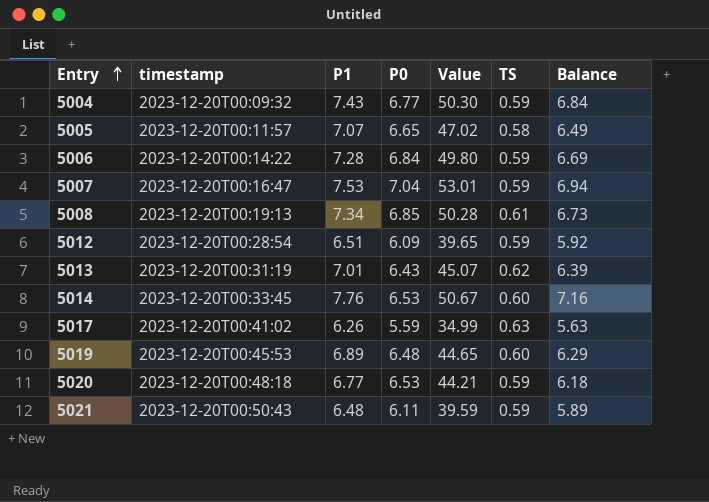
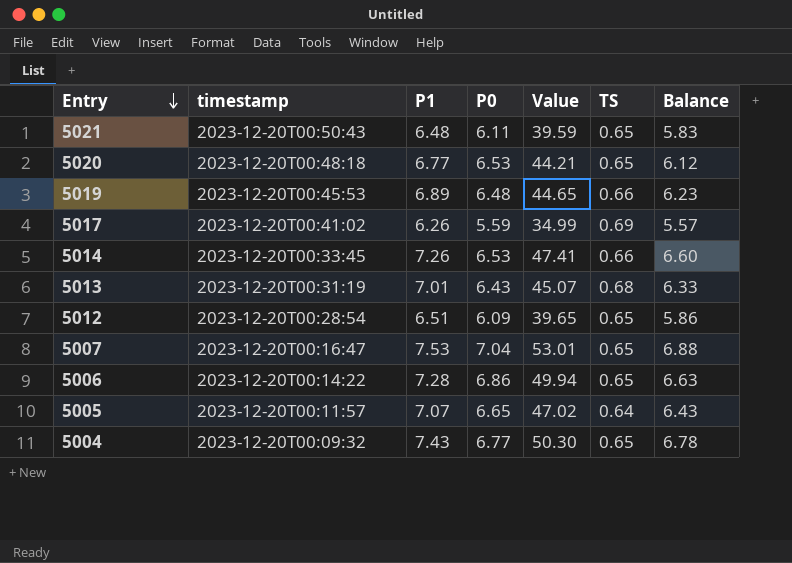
row order: Entry ascending -> Entry descending
row 5008: 2023-12-20T00:19:13 | 7.34 | 6.85 | 50.28 | 0.61 | 6.73 -> none
5021 | TS: 0.59 -> 0.65
5021 | Balance: 5.89 -> 5.83
5020 | TS: 0.59 -> 0.65
5020 | Balance: 6.18 -> 6.12
5019 | TS: 0.60 -> 0.66
5019 | Balance: 6.29 -> 6.23
5017 | TS: 0.63 -> 0.69
5017 | Balance: 5.63 -> 5.57
5014 | P1: 7.76 -> 7.26
5014 | Value: 50.67 -> 47.41
5014 | TS: 0.60 -> 0.66
5014 | Balance: 7.16 -> 6.60
5013 | TS: 0.62 -> 0.68
5013 | Balance: 6.39 -> 6.33
5012 | TS: 0.59 -> 0.65
5012 | Balance: 5.92 -> 5.86
5007 | TS: 0.59 -> 0.65
5007 | Balance: 6.94 -> 6.88
5006 | P0: 6.84 -> 6.86
5006 | Value: 49.80 -> 49.94
5006 | TS: 0.59 -> 0.65
5006 | Balance: 6.69 -> 6.63
5005 | TS: 0.58 -> 0.64
5005 | Balance: 6.49 -> 6.43
5004 | TS: 0.59 -> 0.65
5004 | Balance: 6.84 -> 6.78

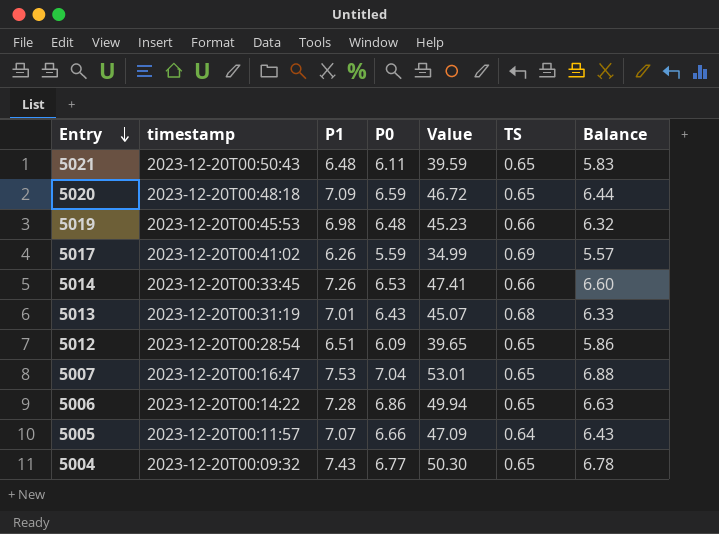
5020 | P1: 6.77 -> 7.09
5020 | P0: 6.53 -> 6.59
5020 | Value: 44.21 -> 46.72
5020 | Balance: 6.12 -> 6.44
5019 | P1: 6.89 -> 6.98
5019 | Value: 44.65 -> 45.23
5019 | Balance: 6.23 -> 6.32
5005 | P0: 6.65 -> 6.66
5005 | Value: 47.02 -> 47.09

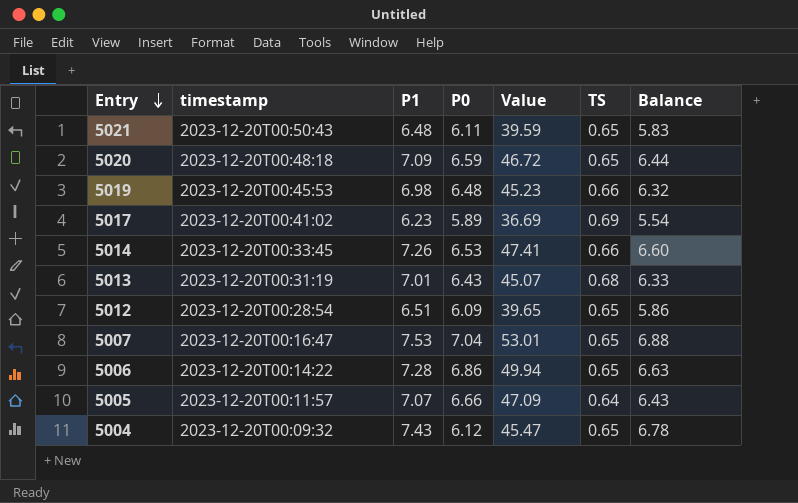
5017 | P1: 6.26 -> 6.23
5017 | P0: 5.59 -> 5.89
5017 | Value: 34.99 -> 36.69
5017 | Balance: 5.57 -> 5.54
5004 | P0: 6.77 -> 6.12
5004 | Value: 50.30 -> 45.47

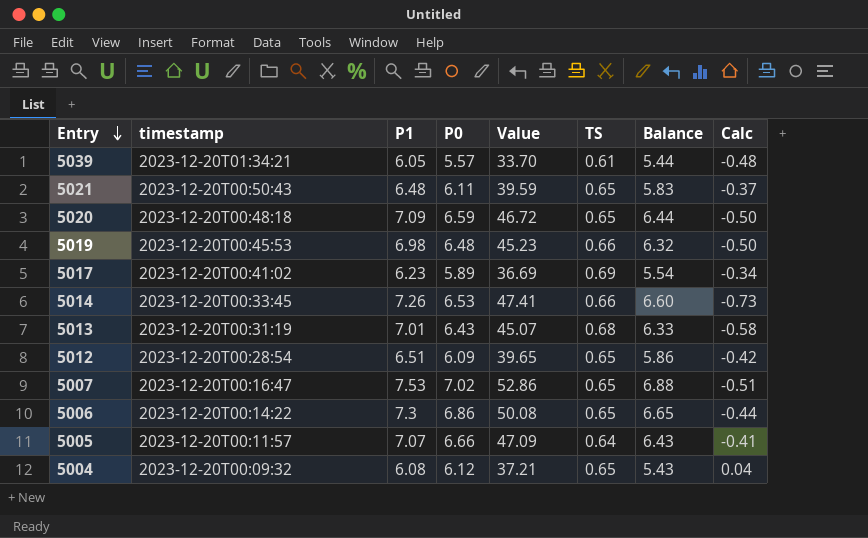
column Calc | formula: none -> [P0] - [P1]
row 5039: none -> 2023-12-20T01:34:21 | 6.05 | 5.57 | 33.70 | 0.61 | 5.44 | -0.48
5007 | P0: 7.04 -> 7.02
5007 | Value: 53.01 -> 52.86
5006 | P1: 7.28 -> 7.3
5006 | Value: 49.94 -> 50.08
5006 | Balance: 6.63 -> 6.65
5004 | P1: 7.43 -> 6.08
5004 | Value: 45.47 -> 37.21
5004 | Balance: 6.78 -> 5.43

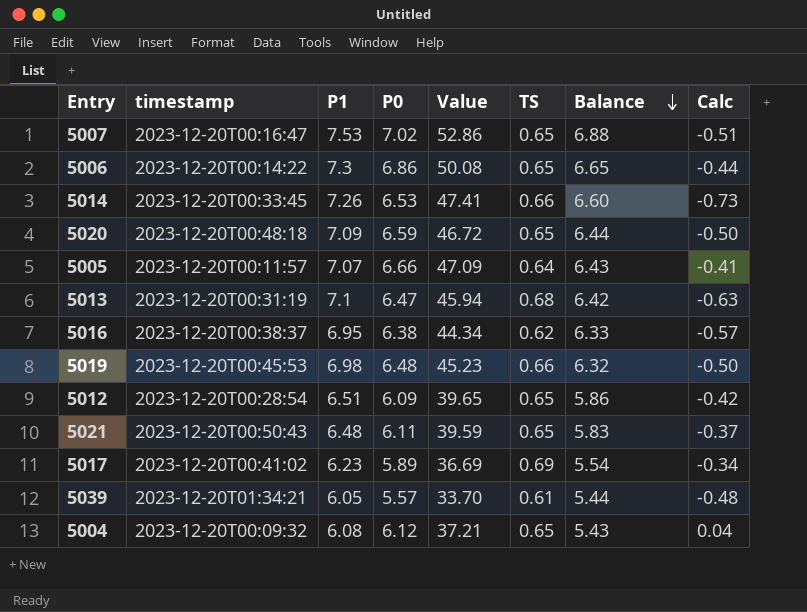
row order: Entry descending -> Balance descending
5013 | P1: 7.01 -> 7.1
5013 | P0: 6.43 -> 6.47
5013 | Value: 45.07 -> 45.94
5013 | Balance: 6.33 -> 6.42
5013 | Calc: -0.58 -> -0.63
row 5016: none -> 2023-12-20T00:38:37 | 6.95 | 6.38 | 44.34 | 0.62 | 6.33 | -0.57

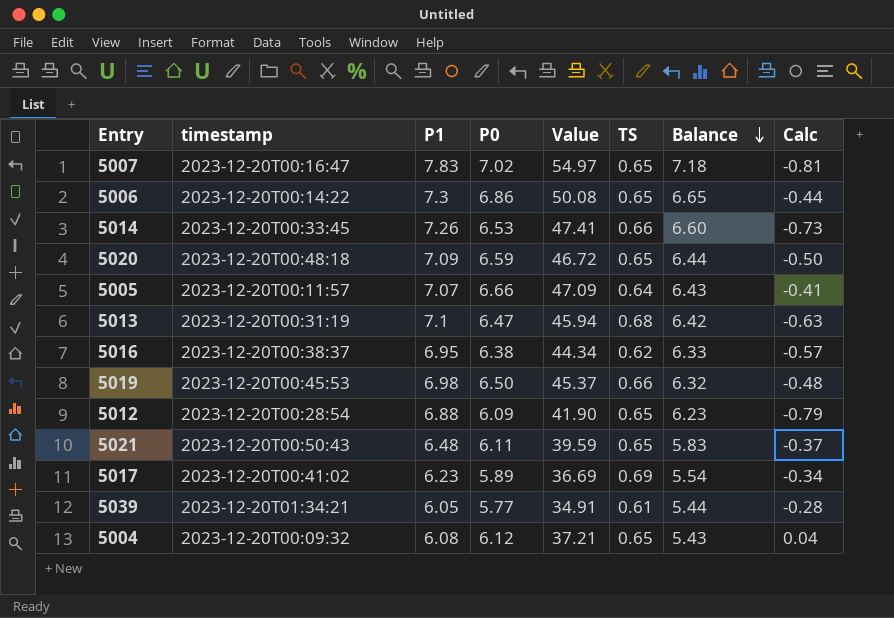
5007 | P1: 7.53 -> 7.83
5007 | Value: 52.86 -> 54.97
5007 | Balance: 6.88 -> 7.18
5007 | Calc: -0.51 -> -0.81
5019 | P0: 6.48 -> 6.50
5019 | Value: 45.23 -> 45.37
5019 | Calc: -0.50 -> -0.48
5012 | P1: 6.51 -> 6.88
5012 | Value: 39.65 -> 41.90
5012 | Balance: 5.86 -> 6.23
5012 | Calc: -0.42 -> -0.79
5039 | P0: 5.57 -> 5.77
5039 | Value: 33.70 -> 34.91
5039 | Calc: -0.48 -> -0.28

